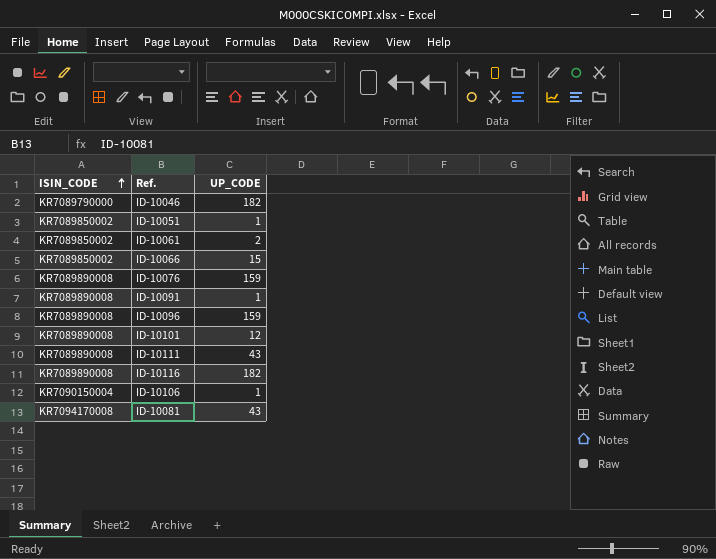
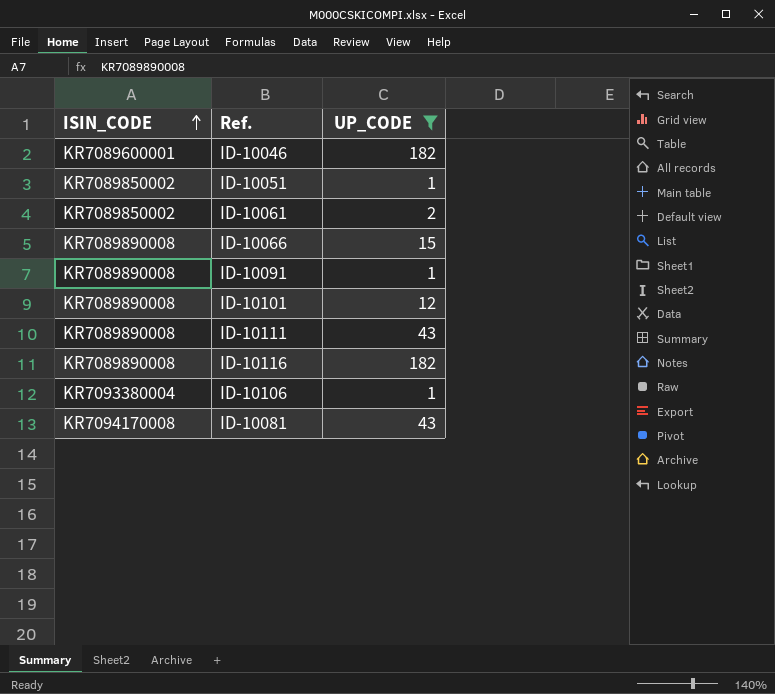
filter: none -> UP_CODE != 159
ID-10046 | ISIN_CODE: KR7089790000 -> KR7089600001
ID-10066 | ISIN_CODE: KR7089850002 -> KR7089890008
ID-10106 | ISIN_CODE: KR7090150004 -> KR7093380004

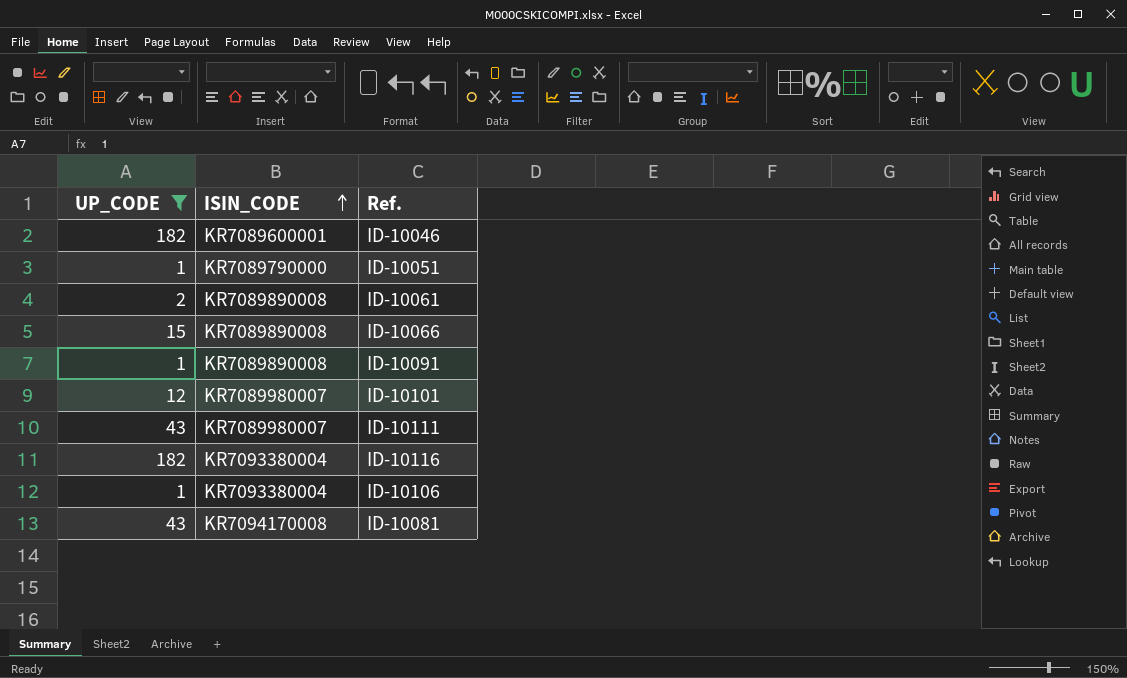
column UP_CODE | position: 3 -> 1
ID-10051 | ISIN_CODE: KR7089850002 -> KR7089790000
ID-10061 | ISIN_CODE: KR7089850002 -> KR7089890008
ID-10101 | ISIN_CODE: KR7089890008 -> KR7089980007
ID-10111 | ISIN_CODE: KR7089890008 -> KR7089980007
ID-10116 | ISIN_CODE: KR7089890008 -> KR7093380004

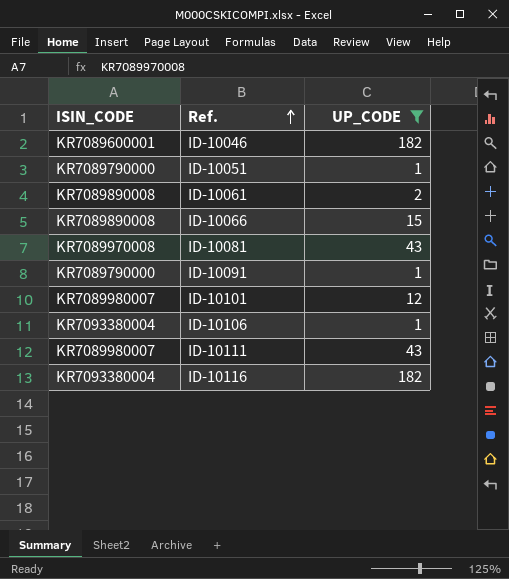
row order: ISIN_CODE ascending -> Ref. ascending
column UP_CODE | position: 1 -> 3
ID-10081 | ISIN_CODE: KR7094170008 -> KR7089970008
ID-10091 | ISIN_CODE: KR7089890008 -> KR7089790000

